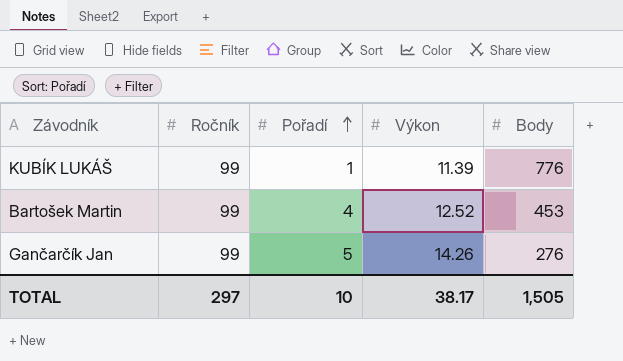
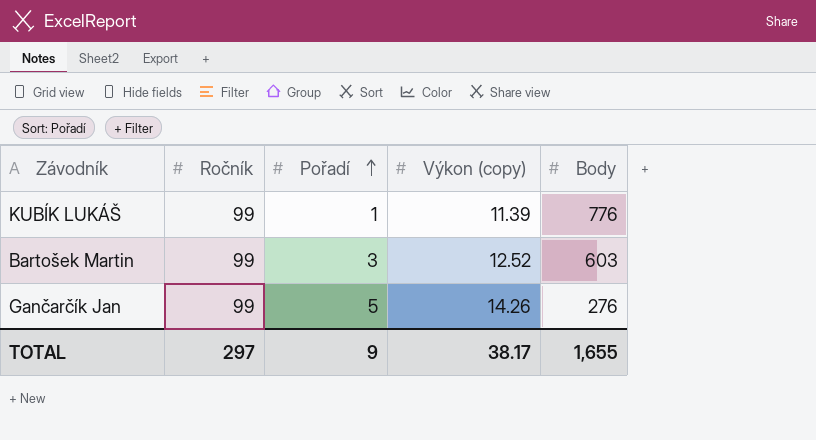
column name: Výkon -> Výkon (copy)
Bartošek Martin | Pořadí: 4 -> 3
Bartošek Martin | Body: 453 -> 603
TOTAL | Pořadí: 10 -> 9
TOTAL | Body: 1,505 -> 1,655

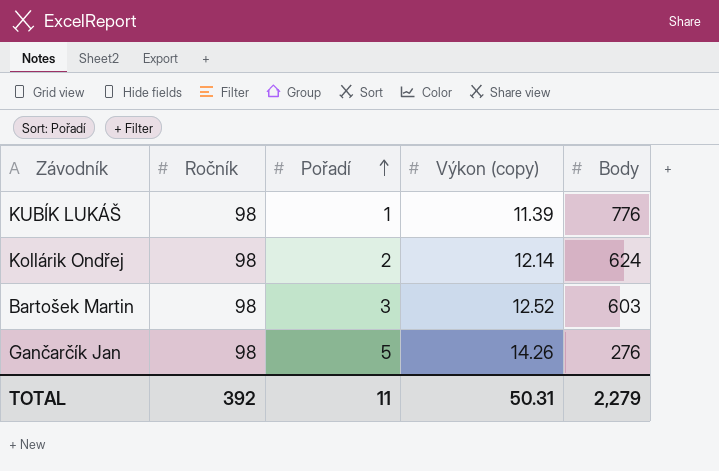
KUBÍK LUKÁŠ | Ročník: 99 -> 98
row Kollárik Ondřej: none -> 98 | 2 | 12.14 | 624
Bartošek Martin | Ročník: 99 -> 98
Gančarčík Jan | Ročník: 99 -> 98
TOTAL | Ročník: 297 -> 392
TOTAL | Pořadí: 9 -> 11
TOTAL | Výkon (copy): 38.17 -> 50.31
TOTAL | Body: 1,655 -> 2,279

